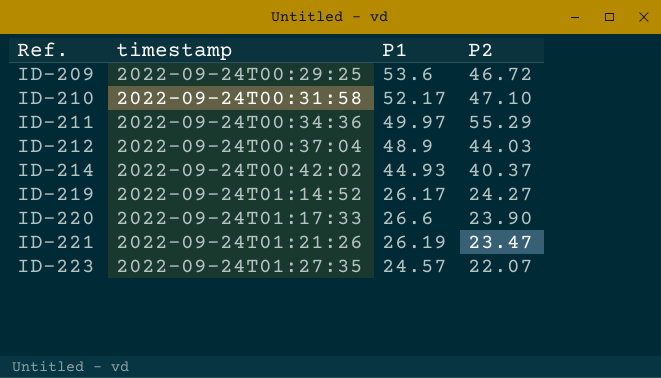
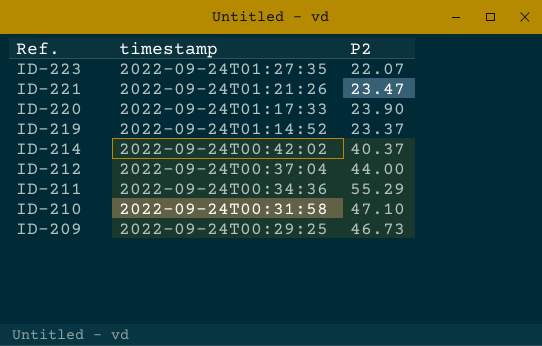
row order: Ref. ascending -> Ref. descending
column P1 | position: 3 -> none
ID-219 | P2: 24.27 -> 23.37
ID-212 | P2: 44.03 -> 44.00
ID-209 | P2: 46.72 -> 46.73

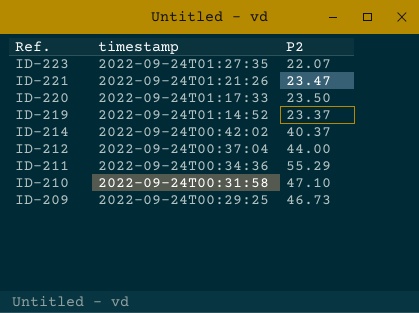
ID-220 | P2: 23.90 -> 23.50

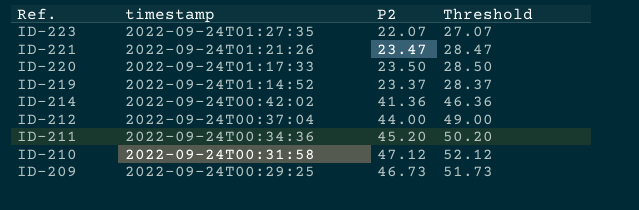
column Threshold | formula: none -> [P2] + 5
ID-214 | P2: 40.37 -> 41.36
ID-211 | P2: 55.29 -> 45.20
ID-210 | P2: 47.10 -> 47.12

